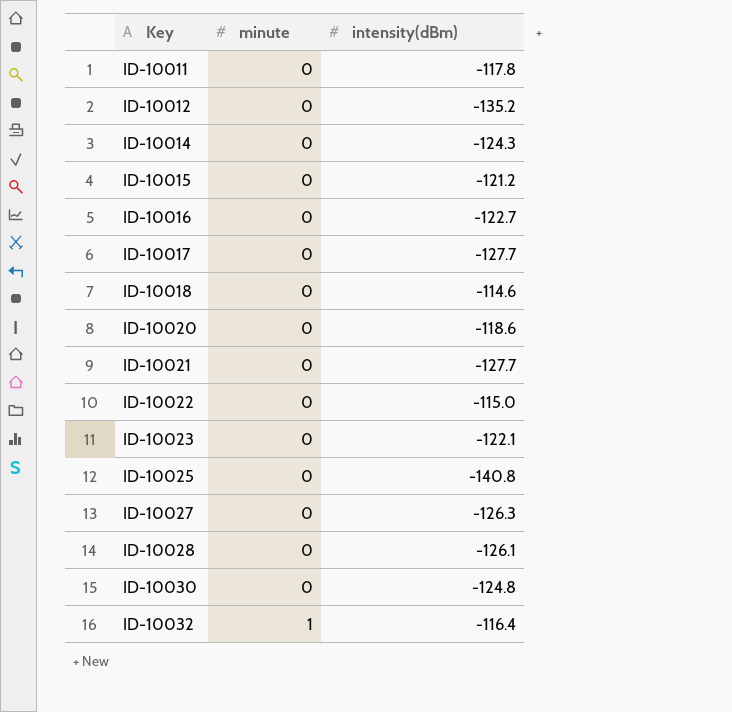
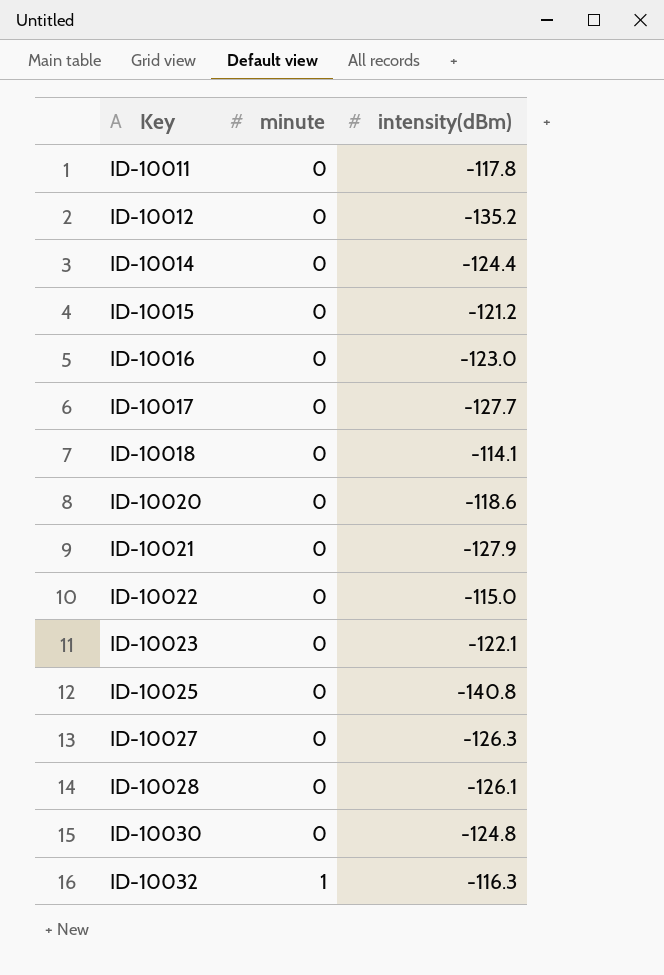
ID-10014 | intensity(dBm): -124.3 -> -124.4
ID-10016 | intensity(dBm): -122.7 -> -123.0
ID-10018 | intensity(dBm): -114.6 -> -114.1
ID-10021 | intensity(dBm): -127.7 -> -127.9
ID-10032 | intensity(dBm): -116.4 -> -116.3

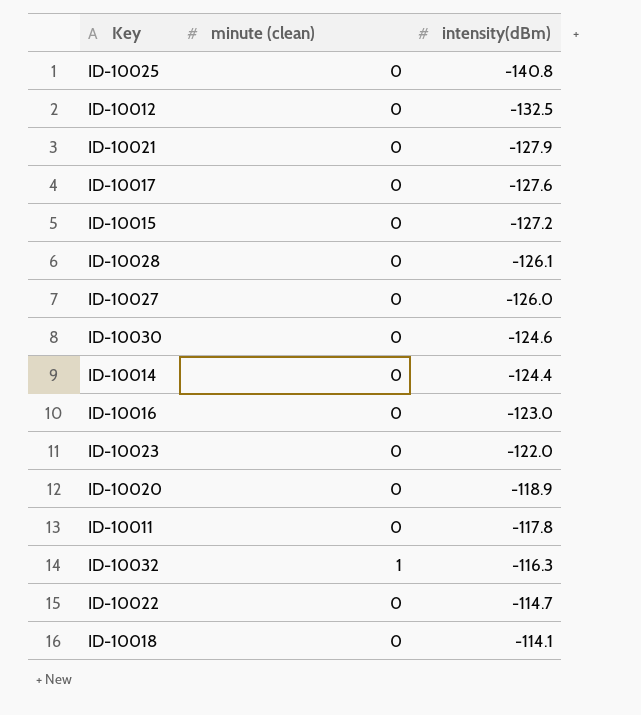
row order: Key ascending -> intensity(dBm) ascending
column name: minute -> minute (clean)
ID-10012 | intensity(dBm): -135.2 -> -132.5
ID-10017 | intensity(dBm): -127.7 -> -127.6
ID-10015 | intensity(dBm): -121.2 -> -127.2
ID-10027 | intensity(dBm): -126.3 -> -126.0
ID-10030 | intensity(dBm): -124.8 -> -124.6
ID-10023 | intensity(dBm): -122.1 -> -122.0
ID-10020 | intensity(dBm): -118.6 -> -118.9
ID-10022 | intensity(dBm): -115.0 -> -114.7

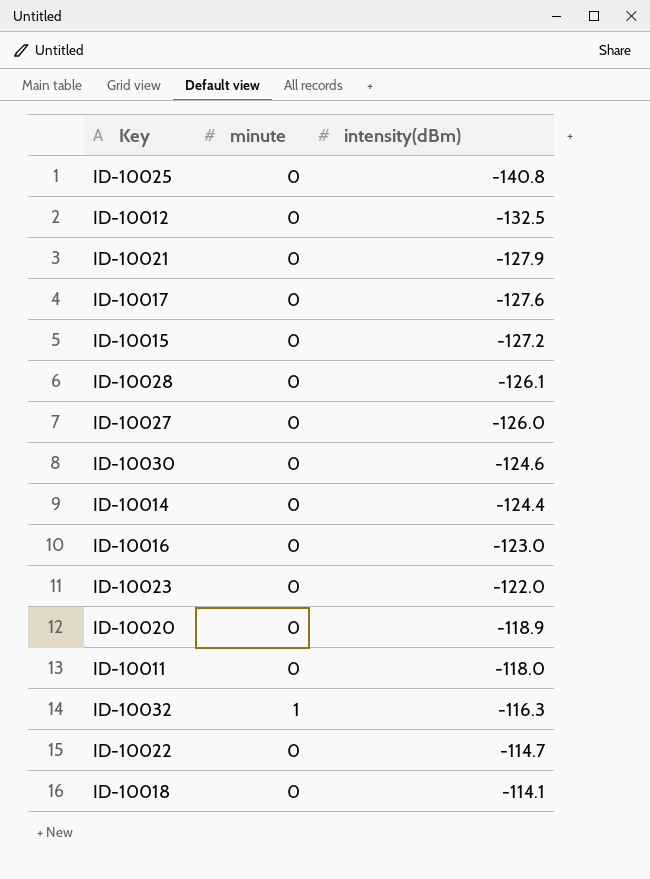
column name: minute (clean) -> minute
ID-10011 | intensity(dBm): -117.8 -> -118.0

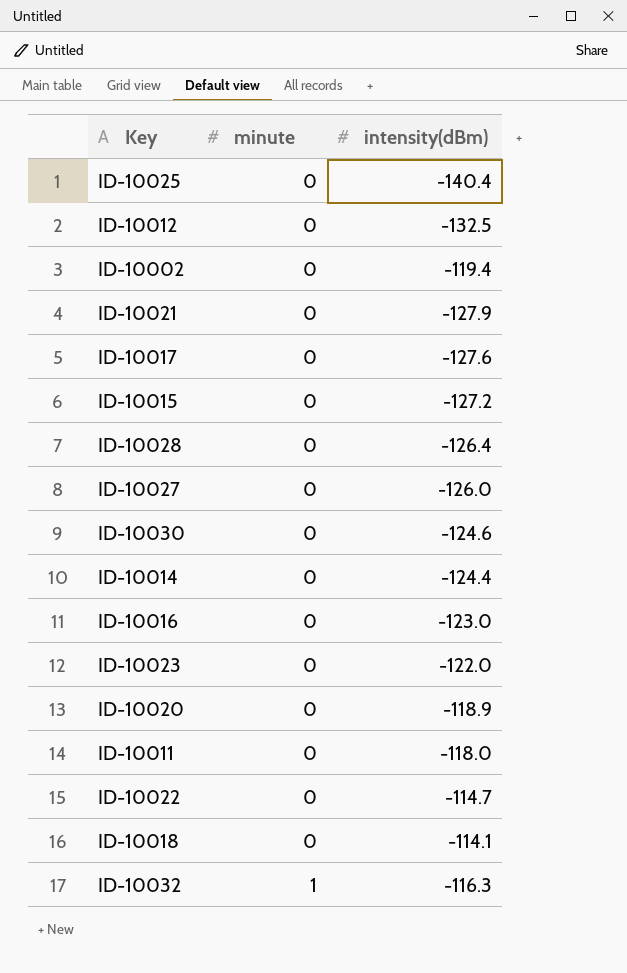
row order: intensity(dBm) ascending -> minute ascending
ID-10025 | intensity(dBm): -140.8 -> -140.4
row ID-10002: none -> 0 | -119.4
ID-10028 | intensity(dBm): -126.1 -> -126.4

